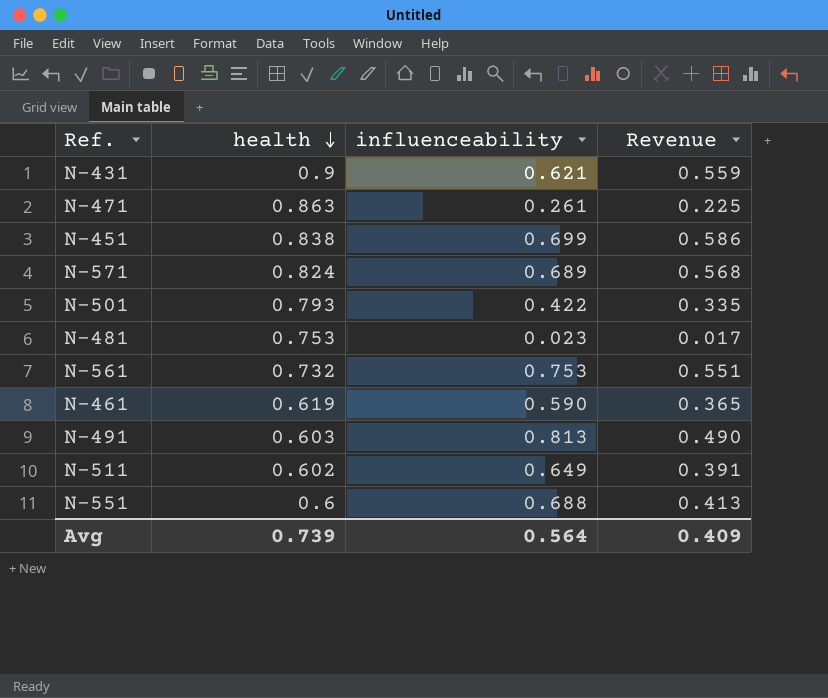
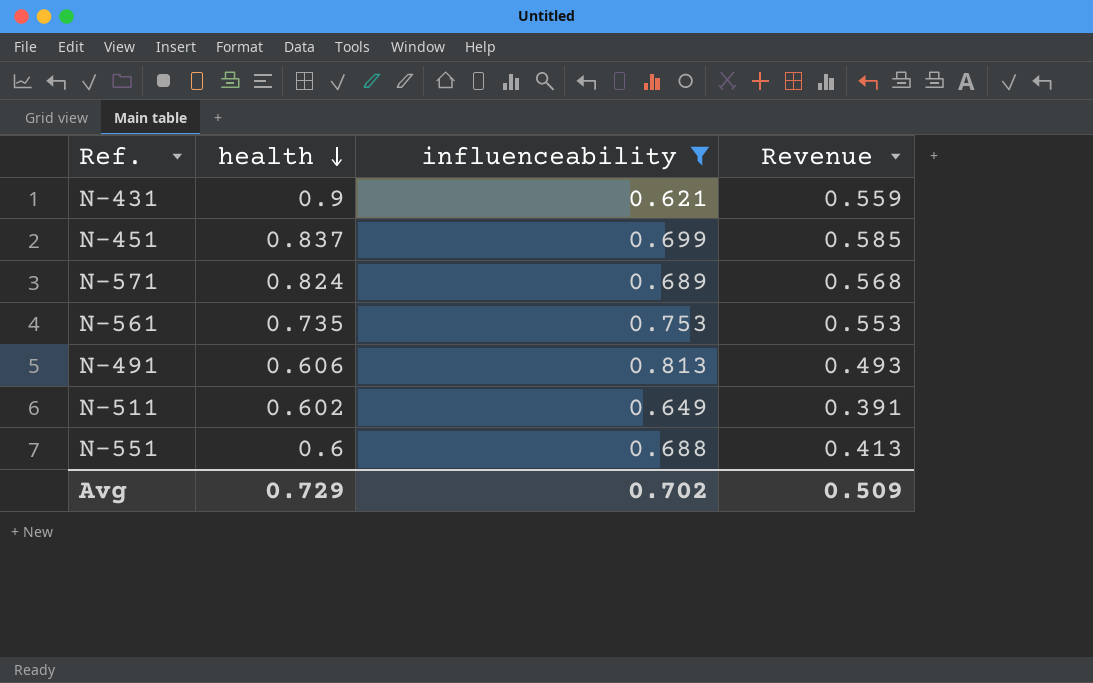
filter: none -> influenceability >= 0.621
N-451 | health: 0.838 -> 0.837
N-451 | Revenue: 0.586 -> 0.585
N-561 | health: 0.732 -> 0.735
N-561 | Revenue: 0.551 -> 0.553
N-491 | health: 0.603 -> 0.606
N-491 | Revenue: 0.490 -> 0.493
Avg | health: 0.739 -> 0.729
Avg | influenceability: 0.564 -> 0.702
Avg | Revenue: 0.409 -> 0.509

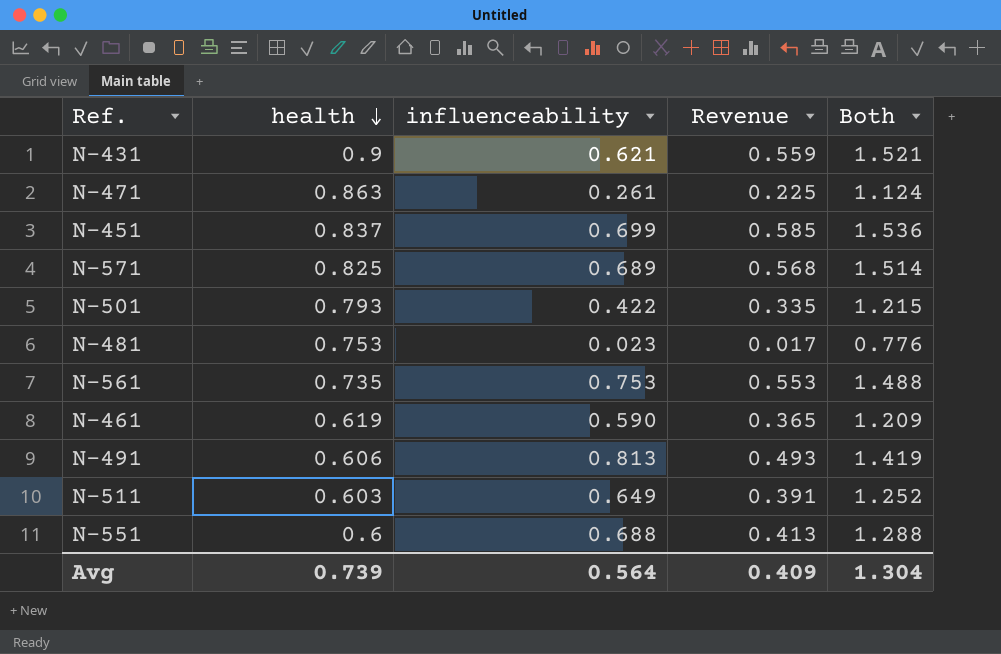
filter: influenceability >= 0.621 -> none
column Both | formula: none -> [health] + [influenceability]
N-571 | health: 0.824 -> 0.825
N-511 | health: 0.602 -> 0.603
Avg | health: 0.729 -> 0.739
Avg | influenceability: 0.702 -> 0.564
Avg | Revenue: 0.509 -> 0.409

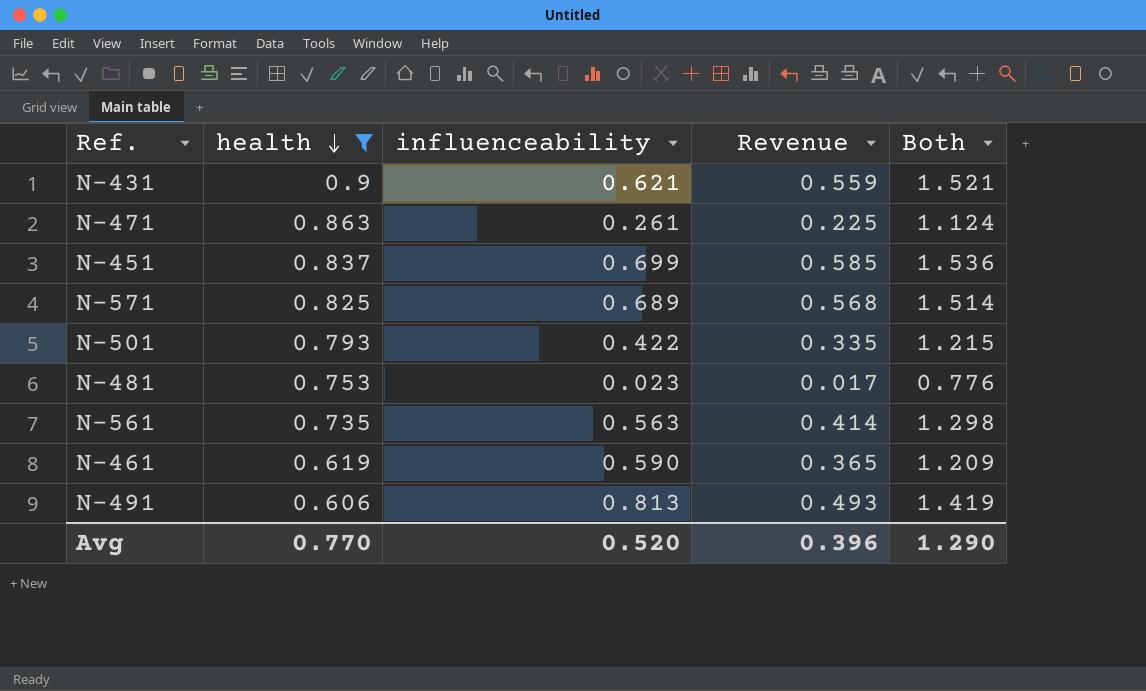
filter: none -> health >= 0.606
N-561 | influenceability: 0.753 -> 0.563
N-561 | Revenue: 0.553 -> 0.414
N-561 | Both: 1.488 -> 1.298
Avg | health: 0.739 -> 0.770
Avg | influenceability: 0.564 -> 0.520
Avg | Revenue: 0.409 -> 0.396
Avg | Both: 1.304 -> 1.290

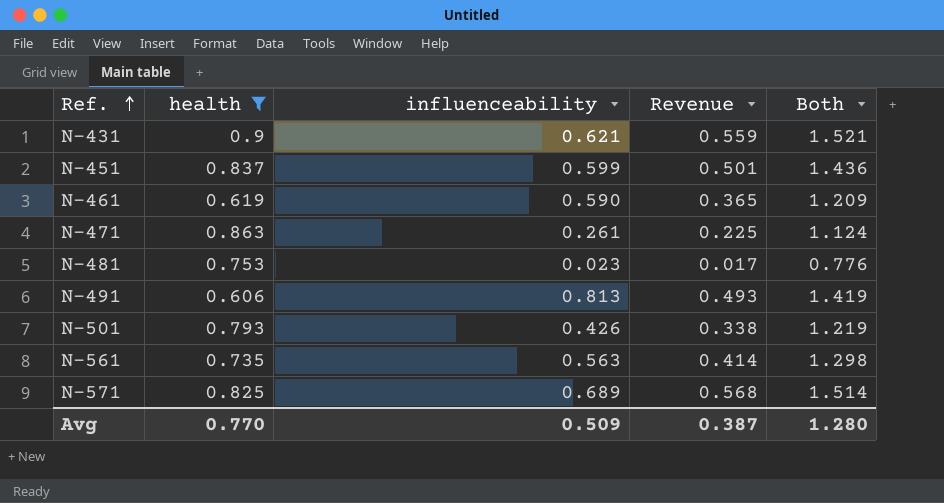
row order: health descending -> Ref. ascending
N-451 | influenceability: 0.699 -> 0.599
N-451 | Revenue: 0.585 -> 0.501
N-451 | Both: 1.536 -> 1.436
N-501 | influenceability: 0.422 -> 0.426
N-501 | Revenue: 0.335 -> 0.338
N-501 | Both: 1.215 -> 1.219
Avg | influenceability: 0.520 -> 0.509
Avg | Revenue: 0.396 -> 0.387
Avg | Both: 1.290 -> 1.280

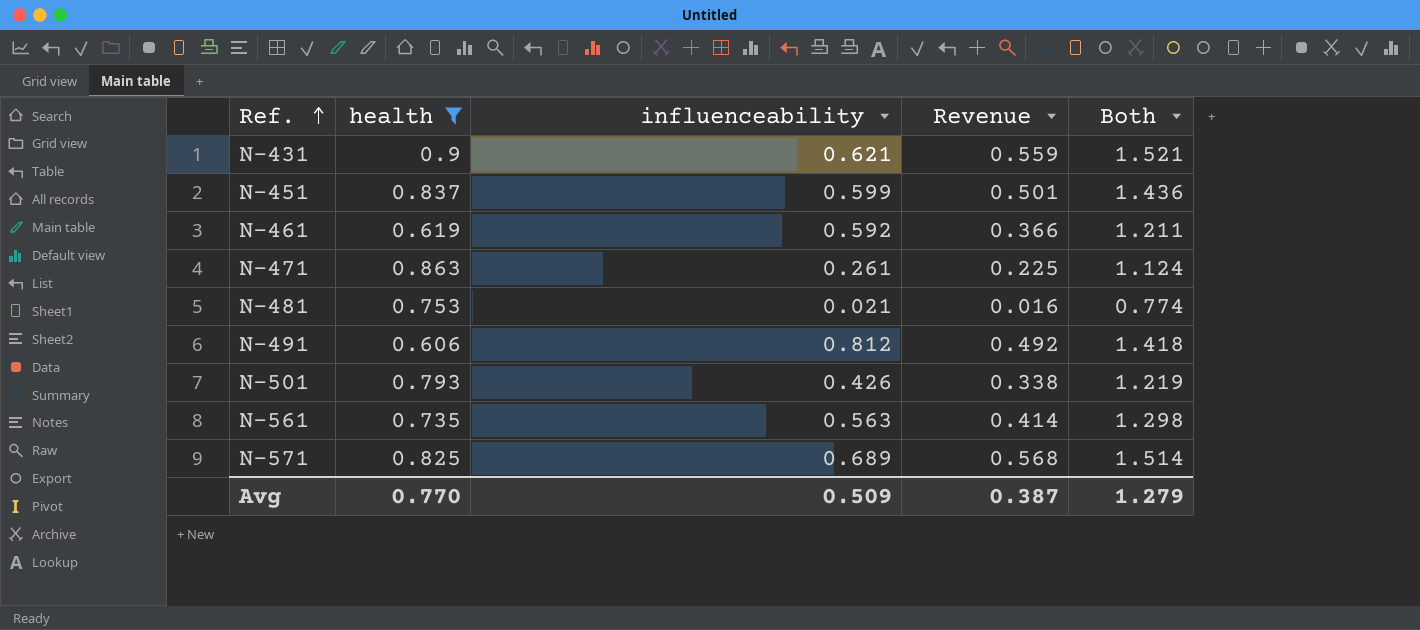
N-461 | influenceability: 0.590 -> 0.592
N-461 | Revenue: 0.365 -> 0.366
N-461 | Both: 1.209 -> 1.211
N-481 | influenceability: 0.023 -> 0.021
N-481 | Revenue: 0.017 -> 0.016
N-481 | Both: 0.776 -> 0.774
N-491 | influenceability: 0.813 -> 0.812
N-491 | Revenue: 0.493 -> 0.492
N-491 | Both: 1.419 -> 1.418
Avg | Both: 1.280 -> 1.279

